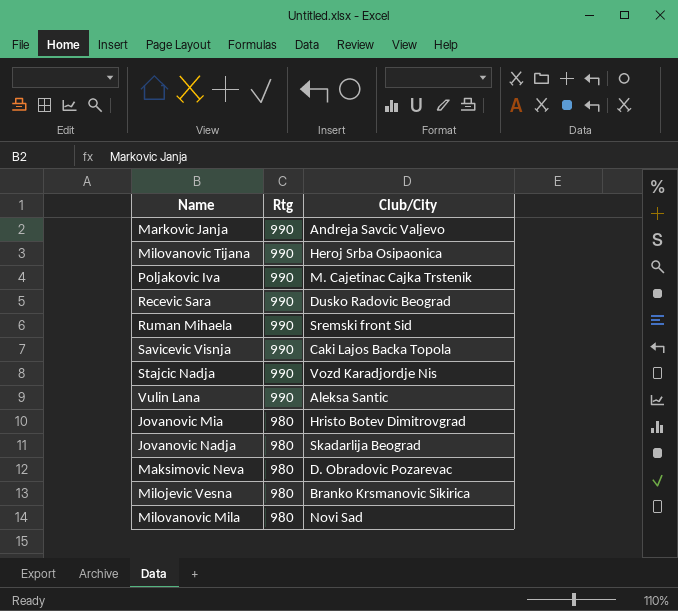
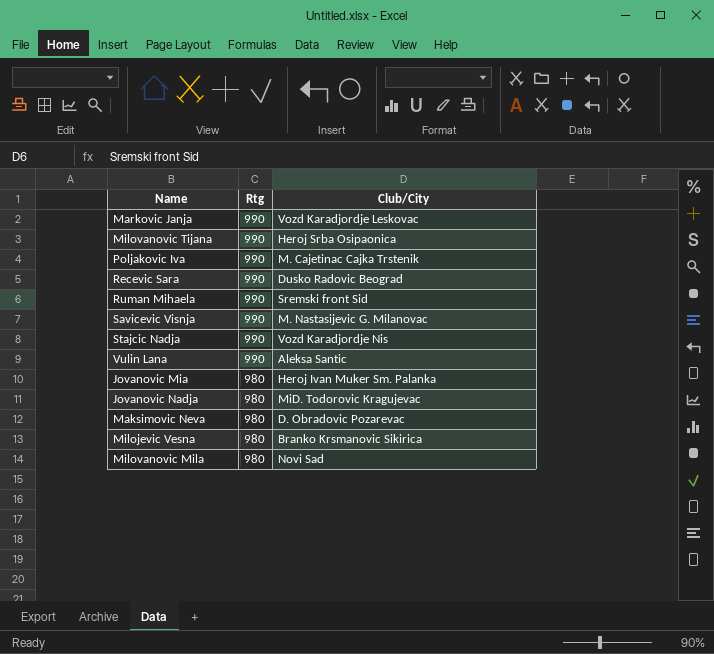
Markovic Janja | Club/City: Andreja Savcic Valjevo -> Vozd Karadjordje Leskovac
Savicevic Visnja | Club/City: Caki Lajos Backa Topola -> M. Nastasijevic G. Milanovac
Jovanovic Mia | Club/City: Hristo Botev Dimitrovgrad -> Heroj Ivan Muker Sm. Palanka
Jovanovic Nadja | Club/City: Skadarlija Beograd -> MiD. Todorovic Kragujevac

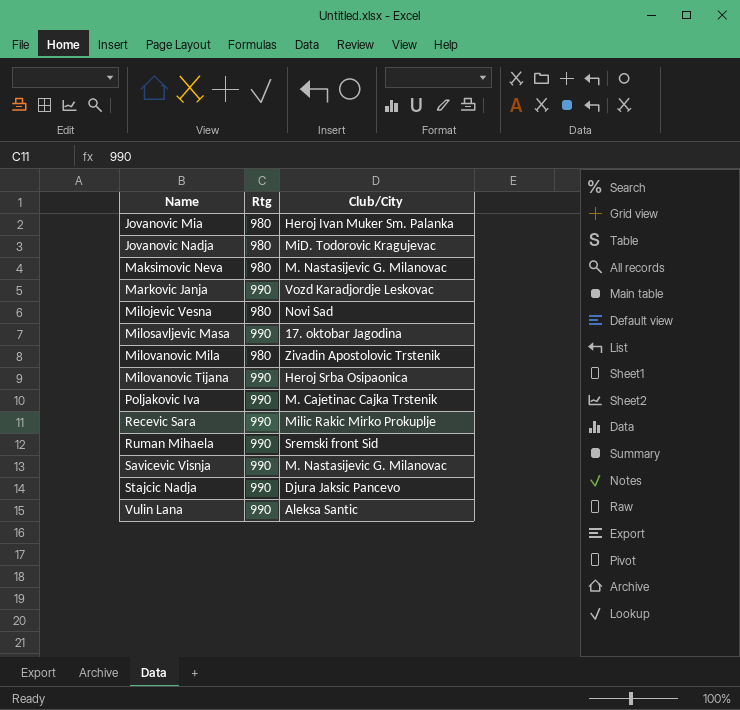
row order: Rtg descending -> Name ascending
Maksimovic Neva | Club/City: D. Obradovic Pozarevac -> M. Nastasijevic G. Milanovac
Milojevic Vesna | Club/City: Branko Krsmanovic Sikirica -> Novi Sad
row Milosavljevic Masa: none -> 990 | 17. oktobar Jagodina
Milovanovic Mila | Club/City: Novi Sad -> Zivadin Apostolovic Trstenik
Recevic Sara | Club/City: Dusko Radovic Beograd -> Milic Rakic Mirko Prokuplje
Stajcic Nadja | Club/City: Vozd Karadjordje Nis -> Djura Jaksic Pancevo

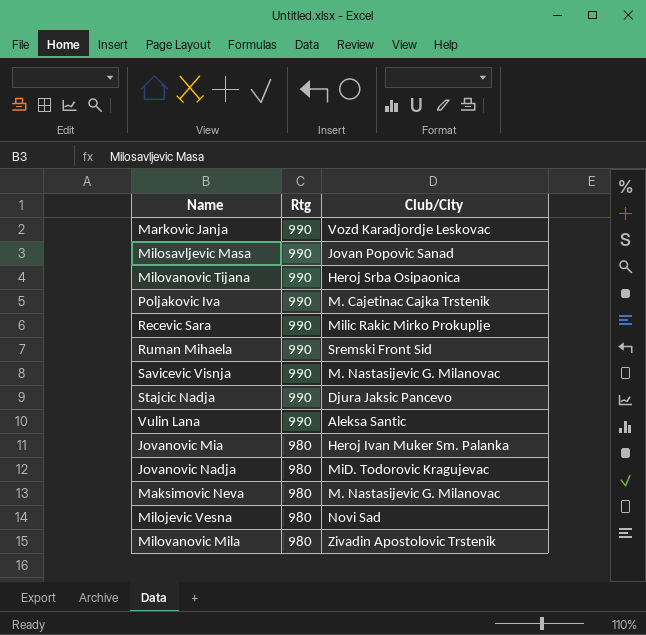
row order: Name ascending -> Rtg descending
Milosavljevic Masa | Club/City: 17. oktobar Jagodina -> Jovan Popovic Sanad
Ruman Mihaela | Club/City: Sremski front Sid -> Sremski Front Sid

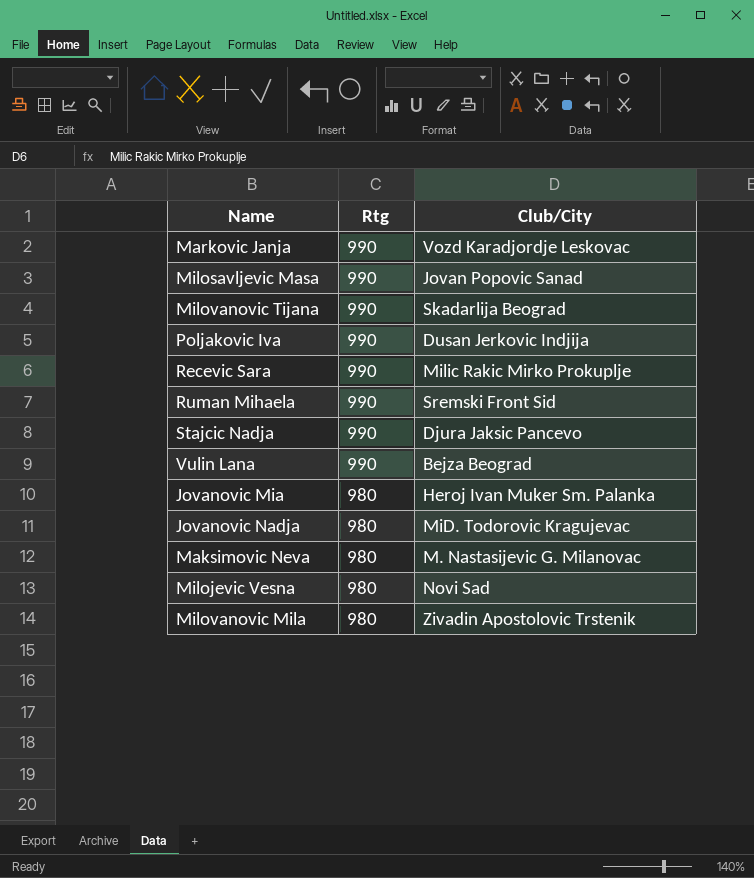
row Savicevic Visnja: 990 | M. Nastasijevic G. Milanovac -> none
Milovanovic Tijana | Club/City: Heroj Srba Osipaonica -> Skadarlija Beograd
Poljakovic Iva | Club/City: M. Cajetinac Cajka Trstenik -> Dusan Jerkovic Indjija
Vulin Lana | Club/City: Aleksa Santic -> Bejza Beograd

